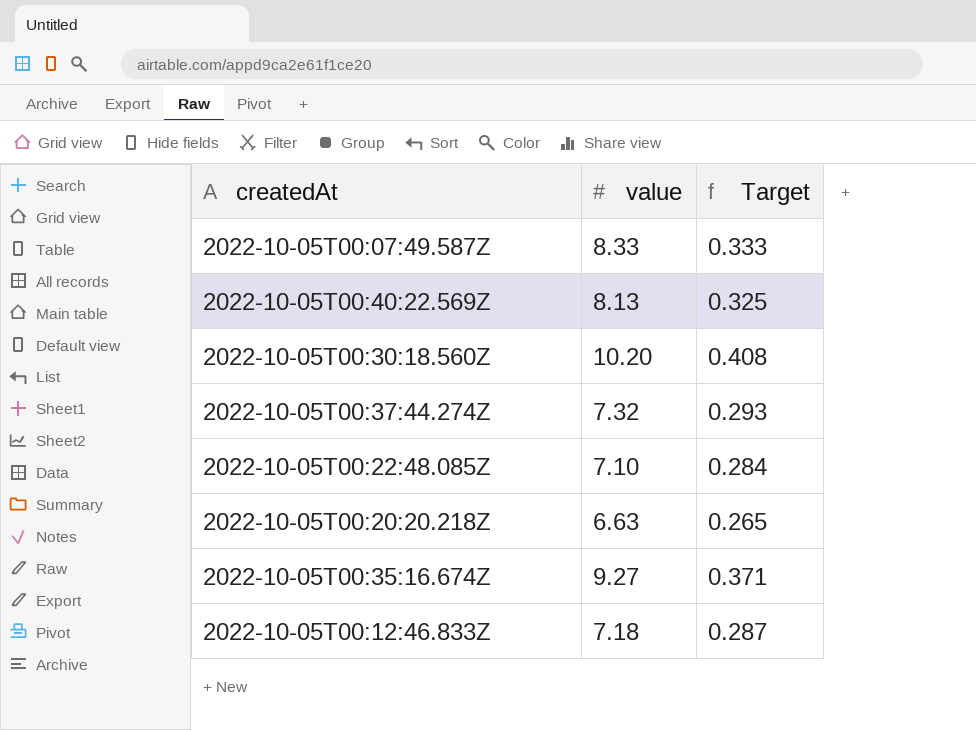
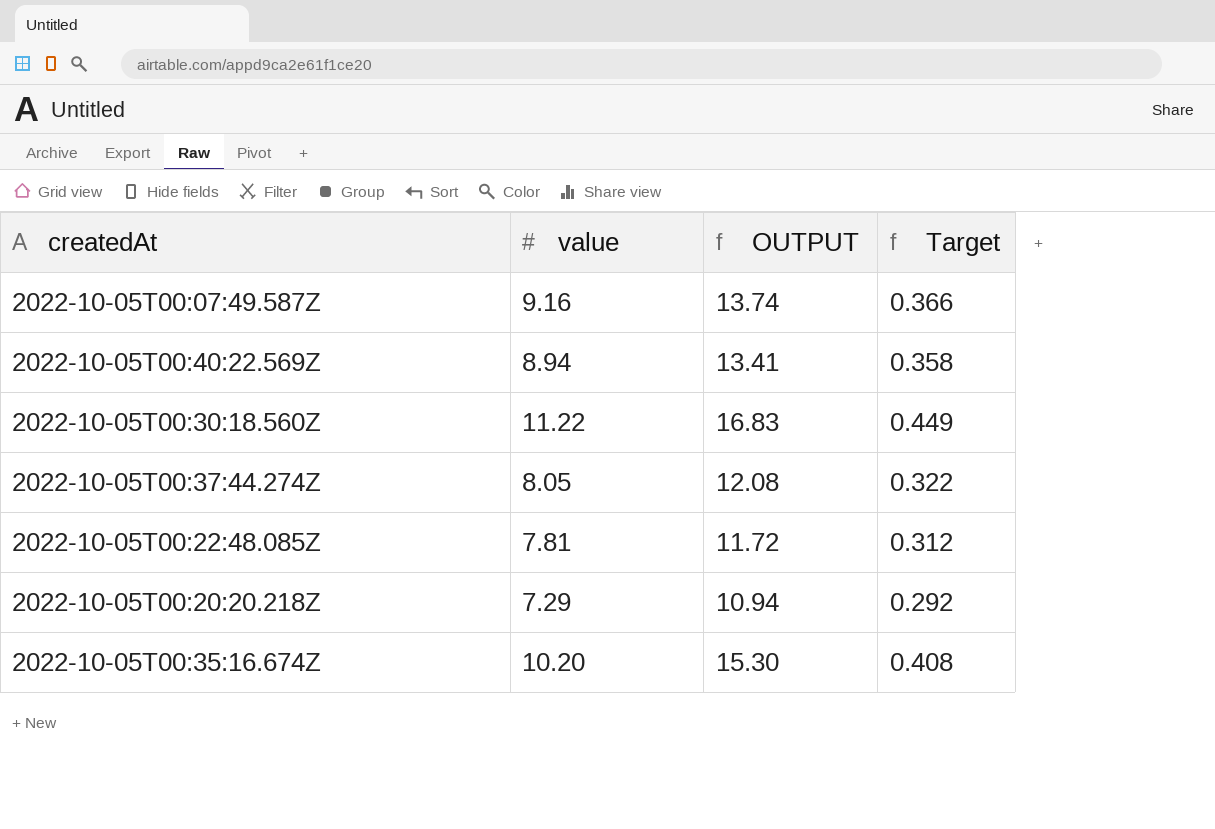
column OUTPUT | formula: none -> [value] * 1.5
row 2022-10-05T00:12:46.833Z: 7.18 | 0.287 -> none
2022-10-05T00:07:49.587Z | value: 8.33 -> 9.16
2022-10-05T00:07:49.587Z | Target: 0.333 -> 0.366
2022-10-05T00:40:22.569Z | value: 8.13 -> 8.94
2022-10-05T00:40:22.569Z | Target: 0.325 -> 0.358
2022-10-05T00:30:18.560Z | value: 10.20 -> 11.22
2022-10-05T00:30:18.560Z | Target: 0.408 -> 0.449
2022-10-05T00:37:44.274Z | value: 7.32 -> 8.05
2022-10-05T00:37:44.274Z | Target: 0.293 -> 0.322
2022-10-05T00:22:48.085Z | value: 7.10 -> 7.81
2022-10-05T00:22:48.085Z | Target: 0.284 -> 0.312
2022-10-05T00:20:20.218Z | value: 6.63 -> 7.29
2022-10-05T00:20:20.218Z | Target: 0.265 -> 0.292
2022-10-05T00:35:16.674Z | value: 9.27 -> 10.20
2022-10-05T00:35:16.674Z | Target: 0.371 -> 0.408

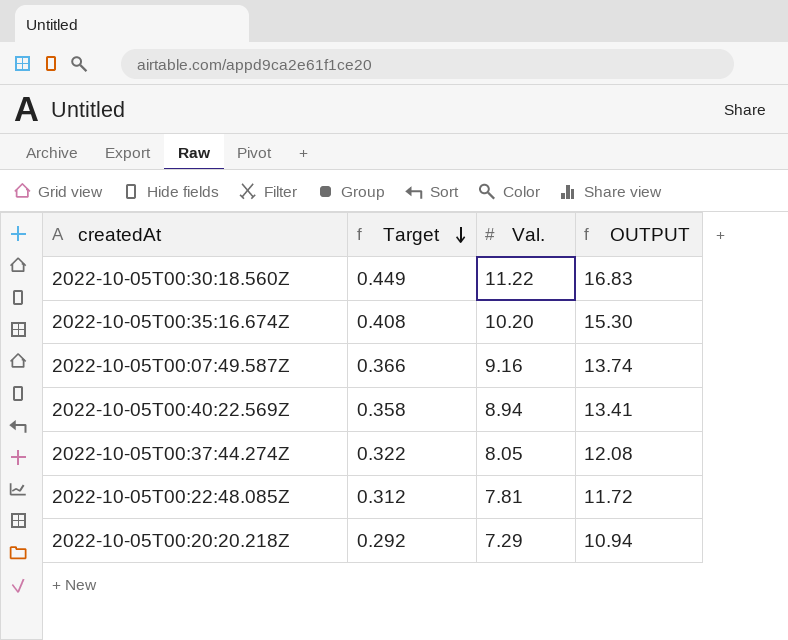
row order: none -> Target descending
column Target | position: 4 -> 2
column name: value -> Val.

